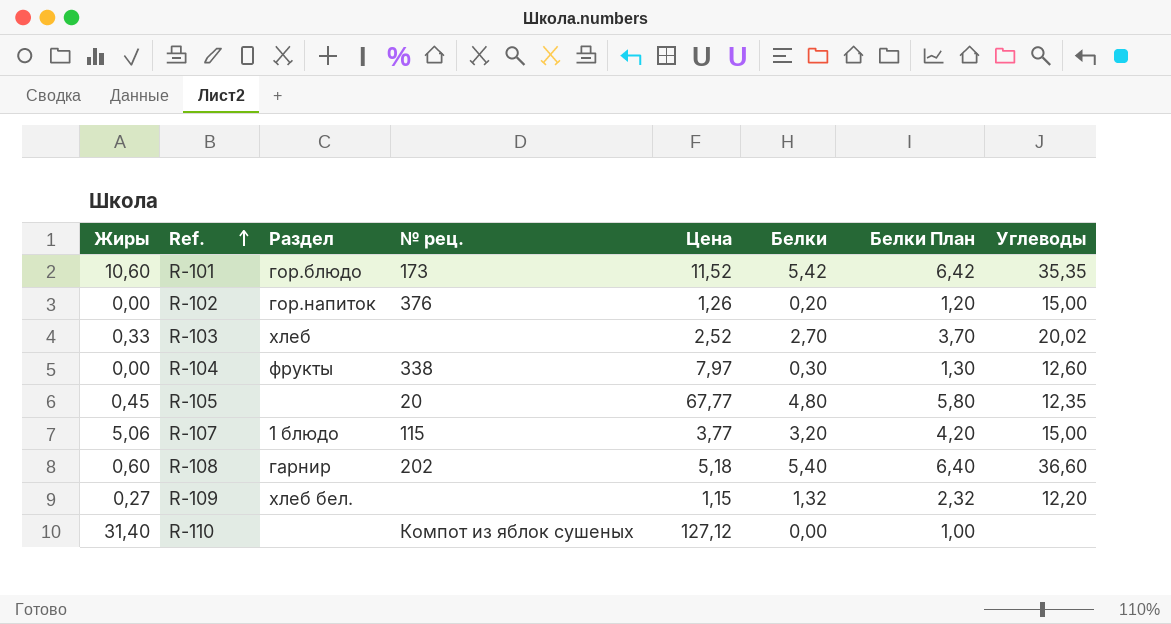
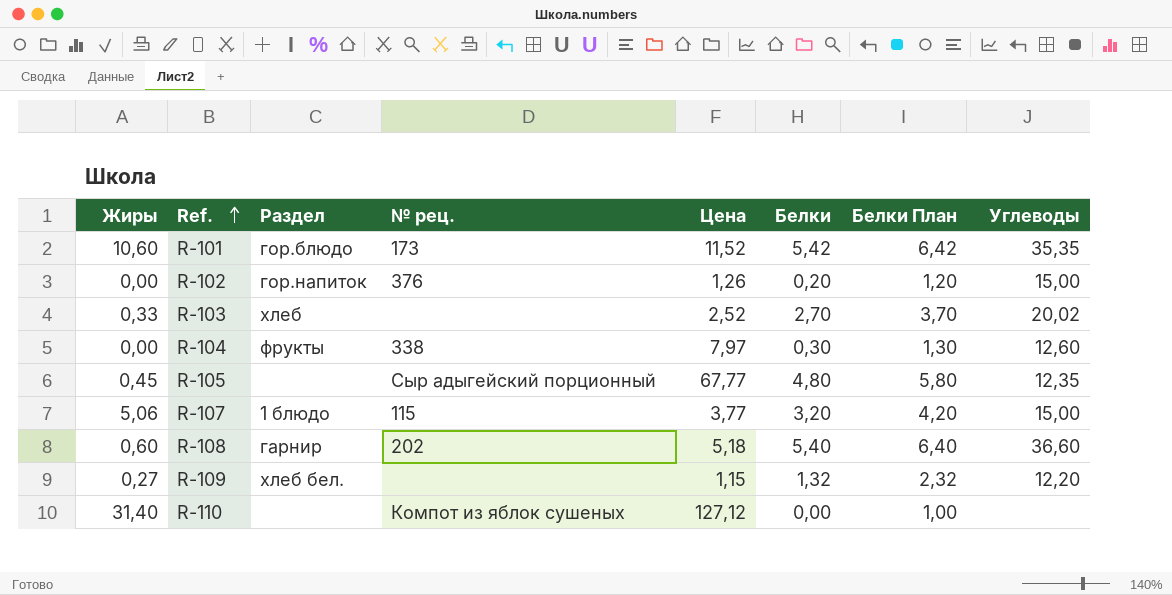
R-105 | № рец.: 20 -> Сыр адыгейский порционный

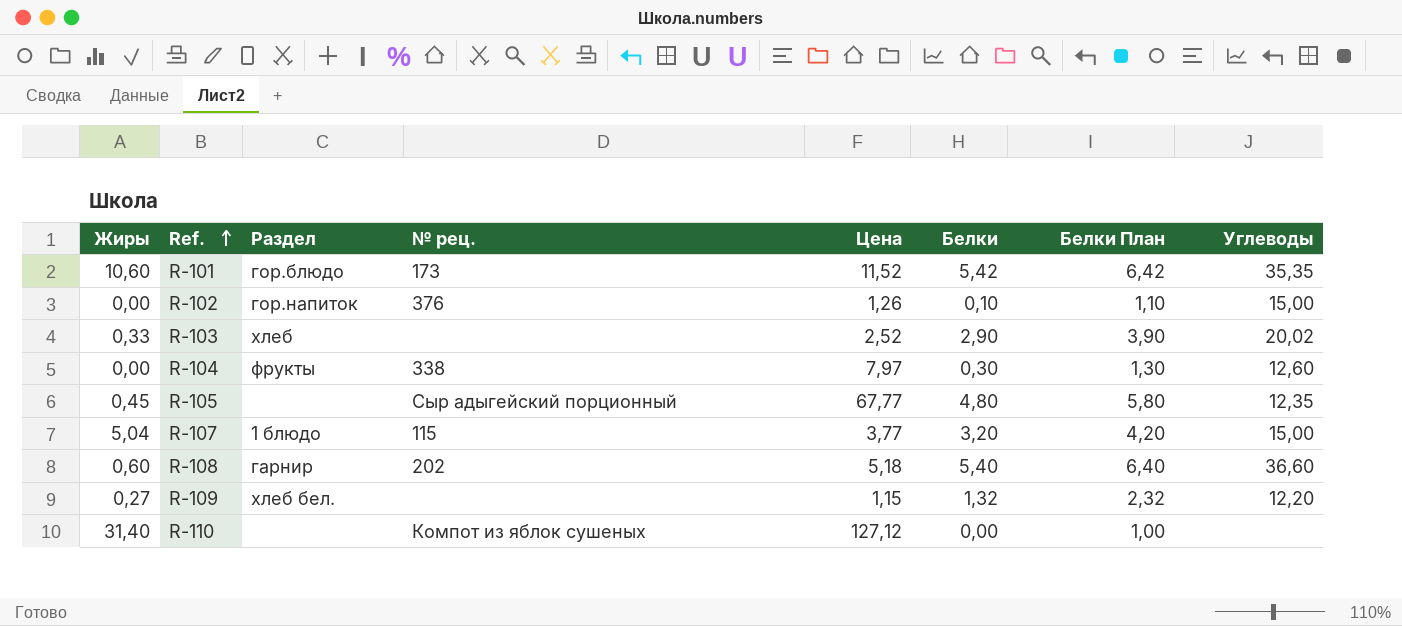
R-102 | Белки: 0,20 -> 0,10
R-102 | Белки План: 1,20 -> 1,10
R-103 | Белки: 2,70 -> 2,90
R-103 | Белки План: 3,70 -> 3,90
R-107 | Жиры: 5,06 -> 5,04

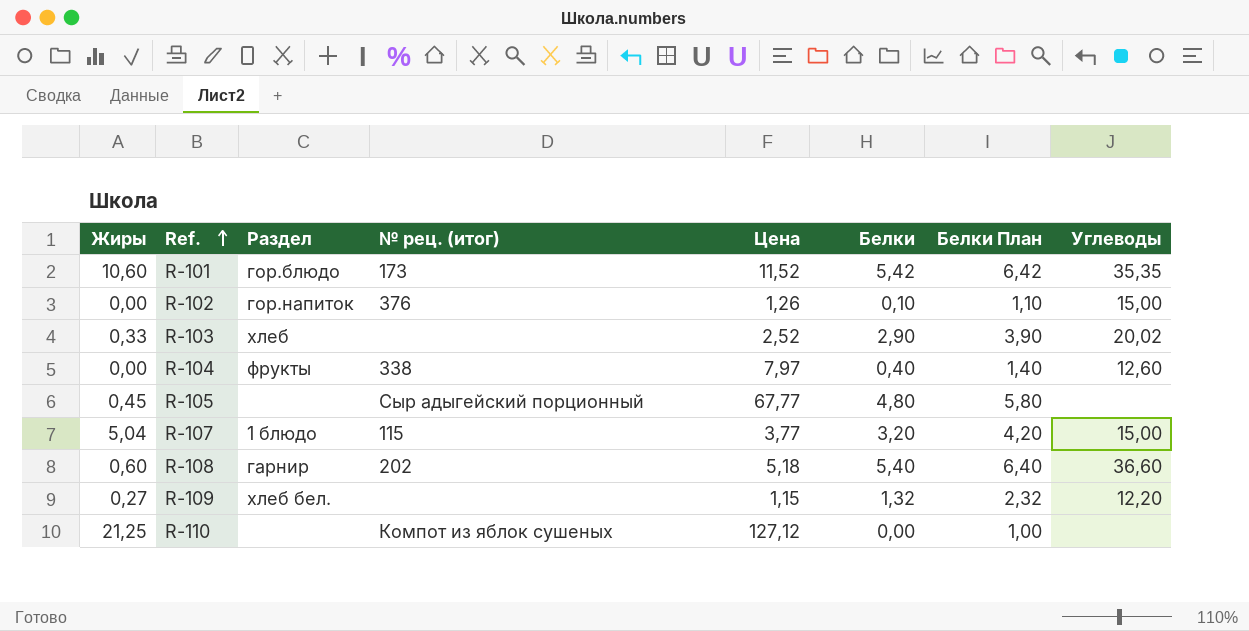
column name: № рец. -> № рец. (итог)
R-104 | Белки: 0,30 -> 0,40
R-104 | Белки План: 1,30 -> 1,40
R-105 | Углеводы: 12,35 -> none
R-110 | Жиры: 31,40 -> 21,25

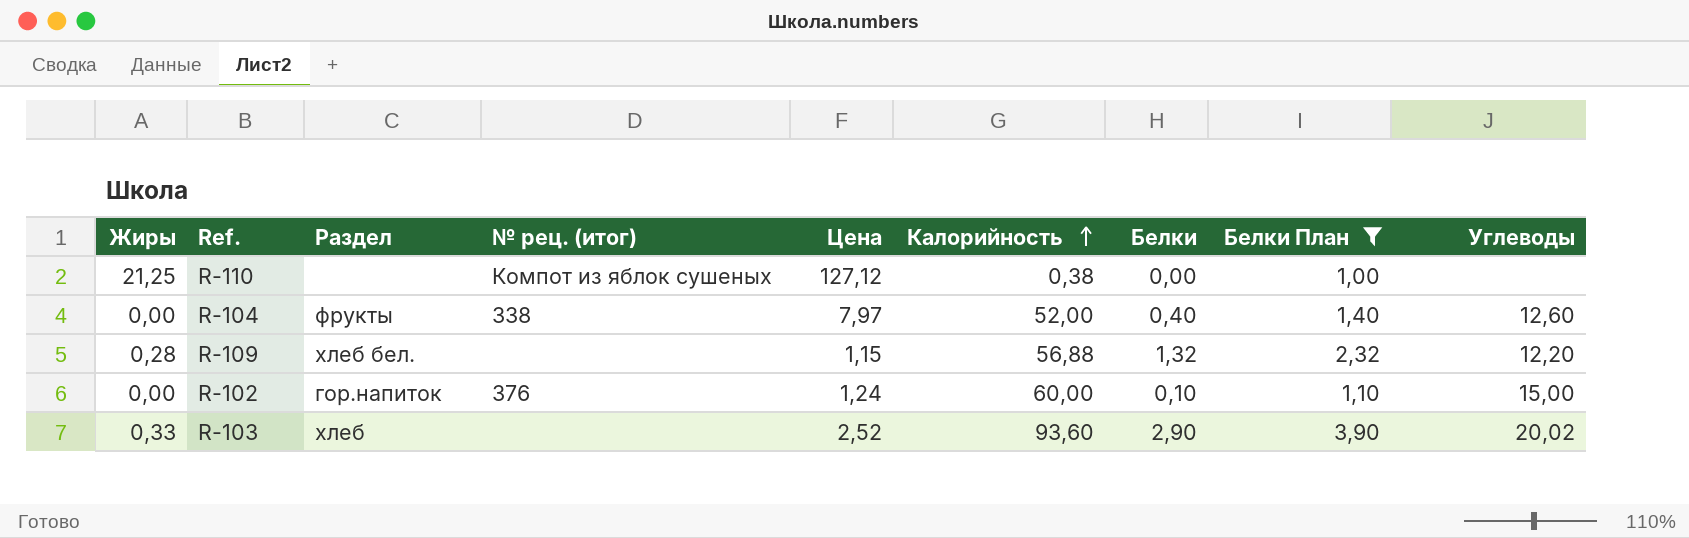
filter: none -> Белки План <= 3,90
row order: Ref. ascending -> Калорийность ascending
column Калорийность | position: none -> 6
R-109 | Жиры: 0,27 -> 0,28
R-102 | Цена: 1,26 -> 1,24

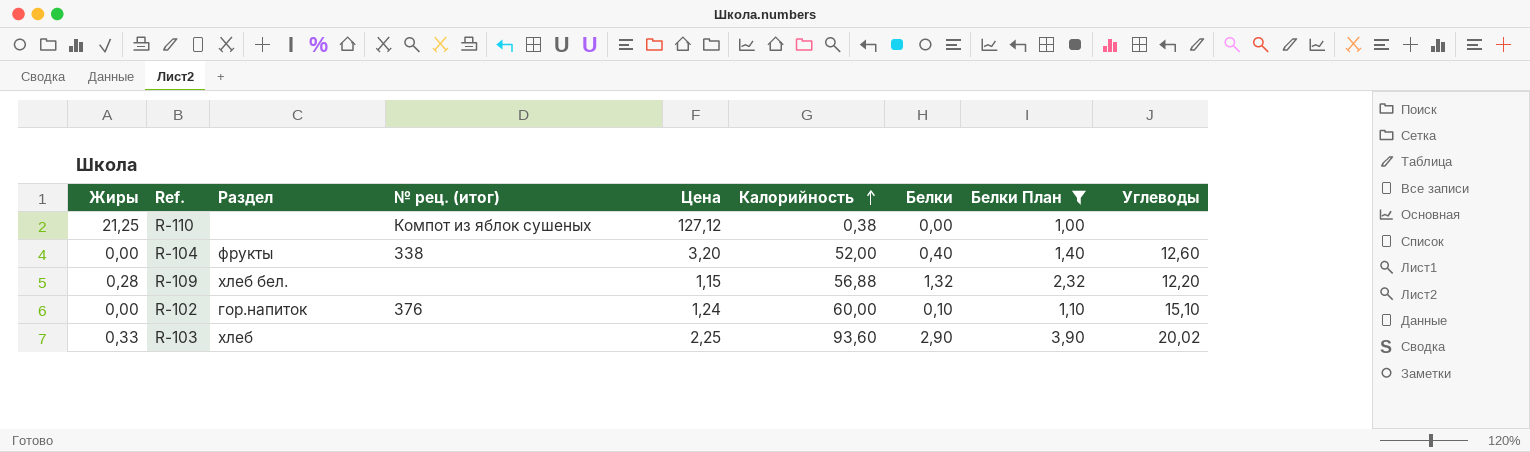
R-104 | Цена: 7,97 -> 3,20
R-102 | Углеводы: 15,00 -> 15,10
R-103 | Цена: 2,52 -> 2,25

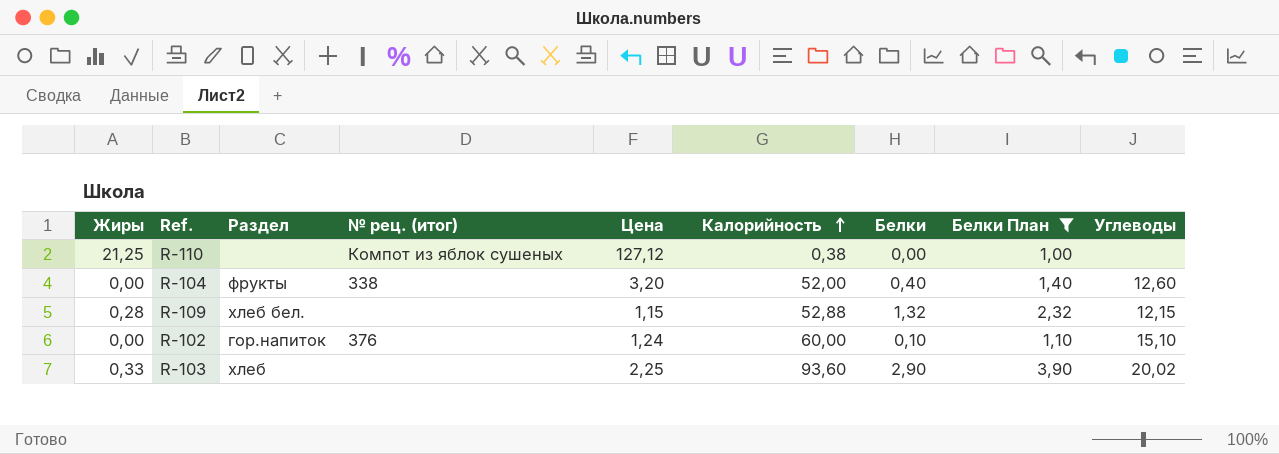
R-109 | Калорийность: 56,88 -> 52,88
R-109 | Углеводы: 12,20 -> 12,15

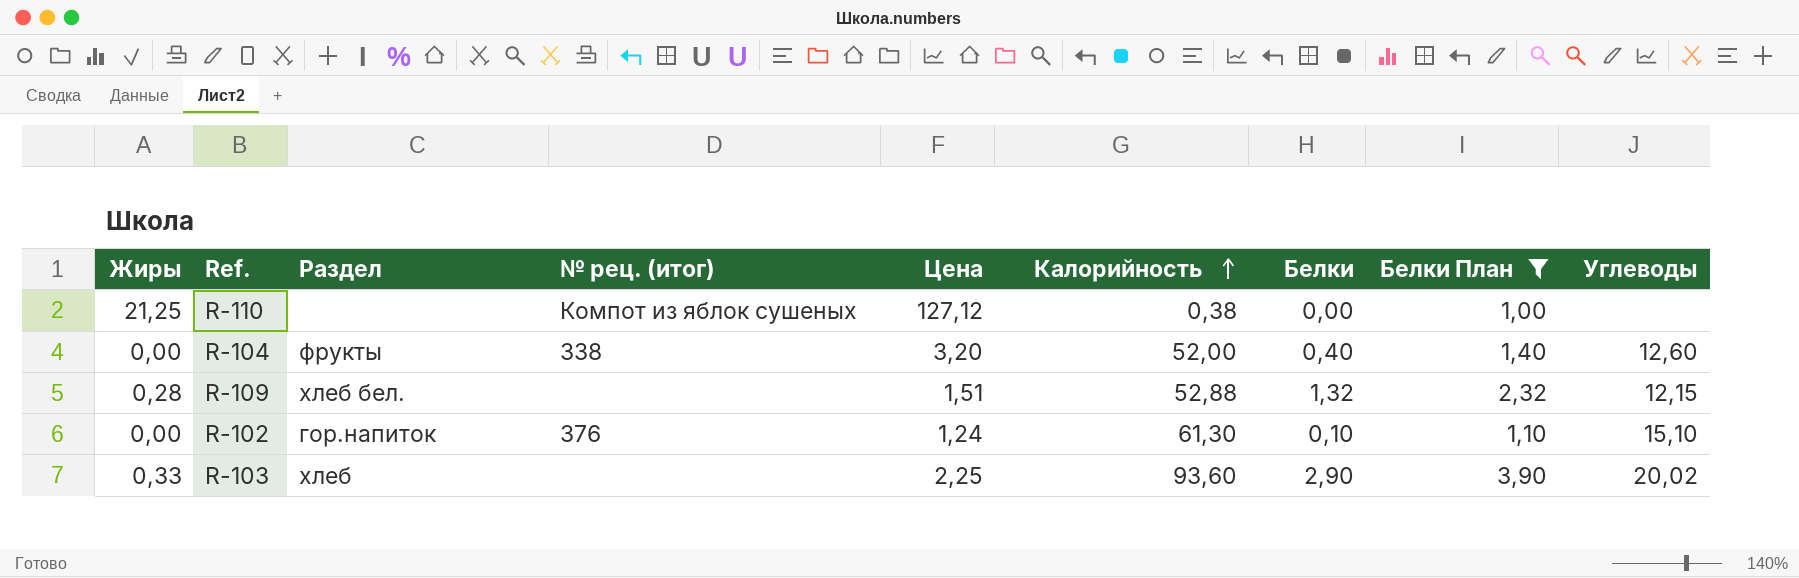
R-109 | Цена: 1,15 -> 1,51
R-102 | Калорийность: 60,00 -> 61,30

